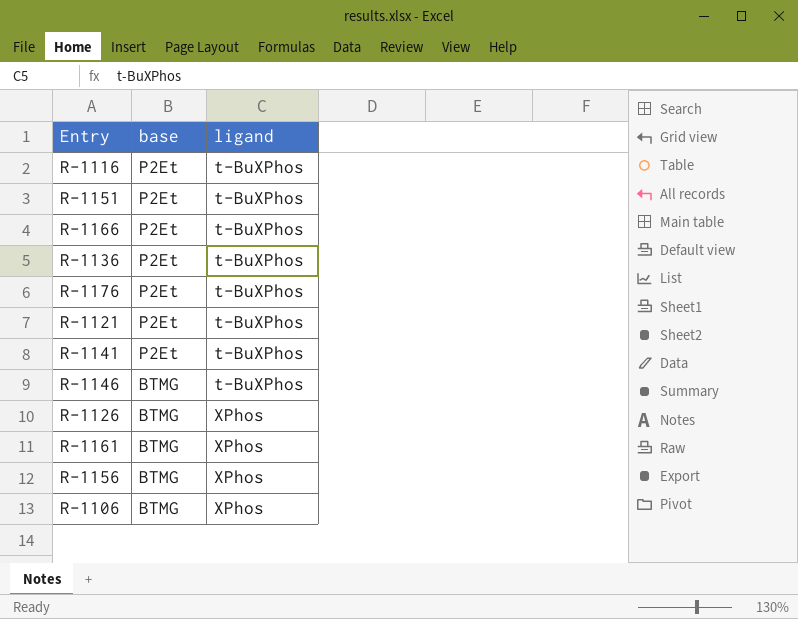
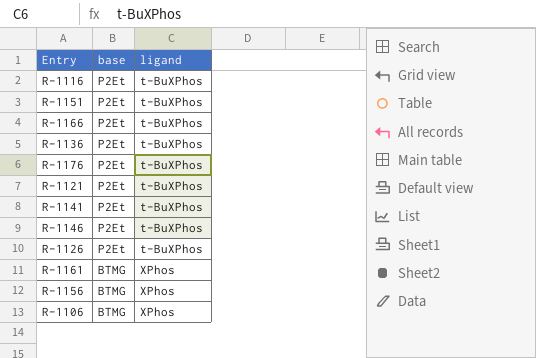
R-1146 | base: BTMG -> P2Et
R-1126 | base: BTMG -> P2Et
R-1126 | ligand: XPhos -> t-BuXPhos

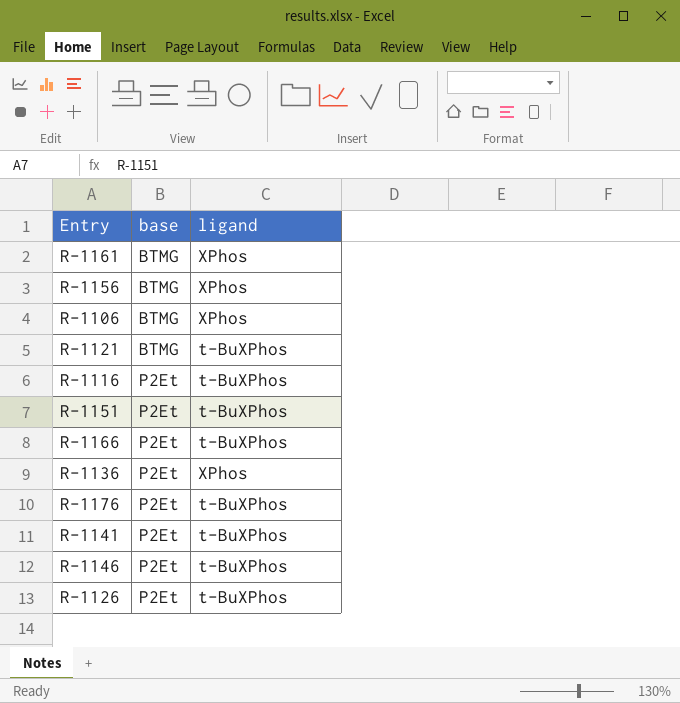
row order: base descending -> base ascending
R-1121 | base: P2Et -> BTMG
R-1136 | ligand: t-BuXPhos -> XPhos

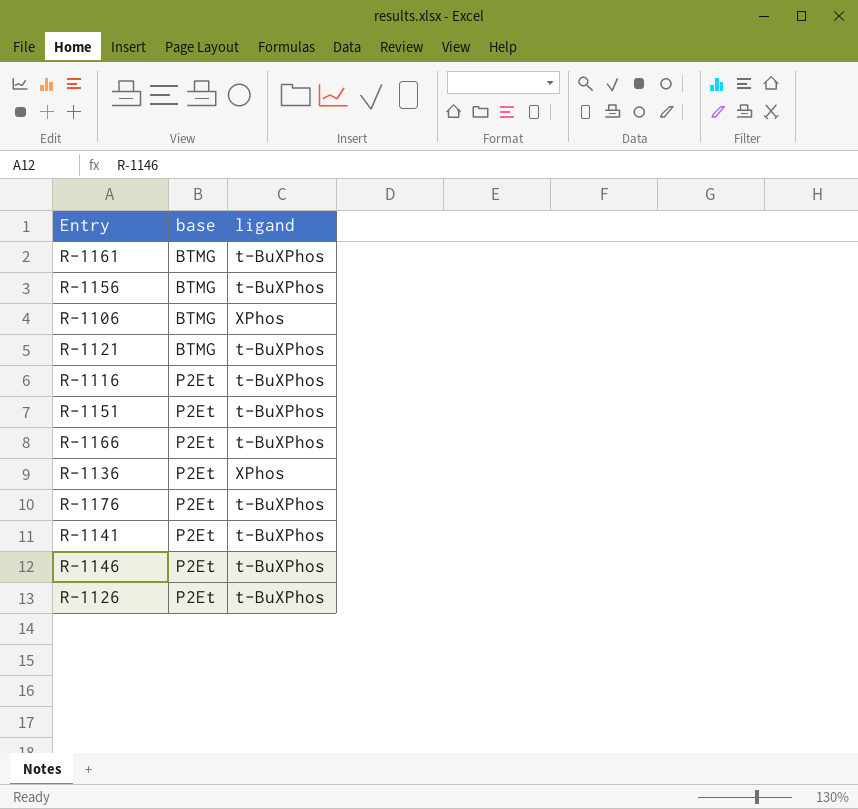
R-1161 | ligand: XPhos -> t-BuXPhos
R-1156 | ligand: XPhos -> t-BuXPhos

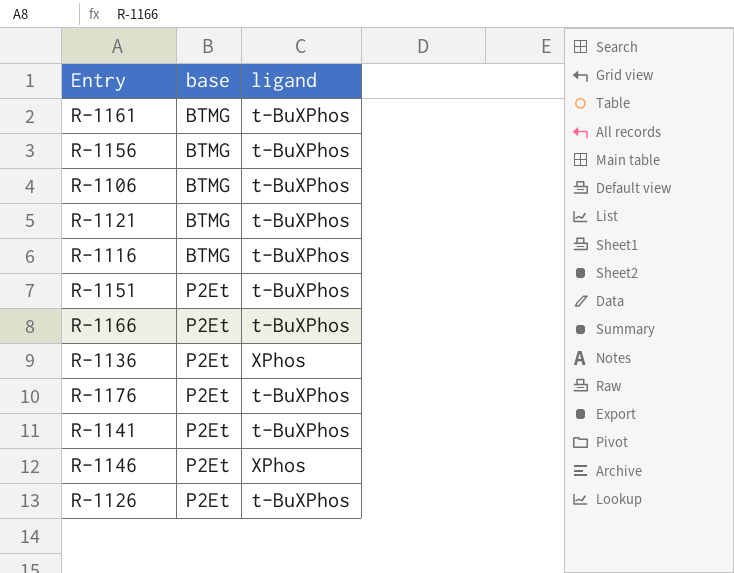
R-1106 | ligand: XPhos -> t-BuXPhos
R-1116 | base: P2Et -> BTMG
R-1146 | ligand: t-BuXPhos -> XPhos

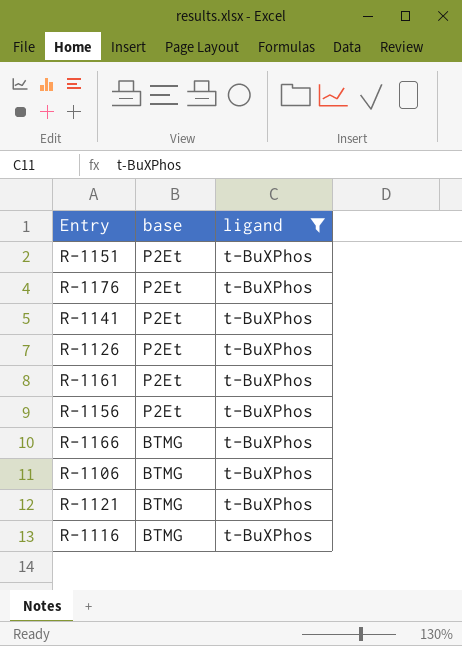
filter: none -> ligand = t-BuXPhos
row order: base ascending -> base descending
R-1161 | base: BTMG -> P2Et
R-1156 | base: BTMG -> P2Et
R-1166 | base: P2Et -> BTMG

